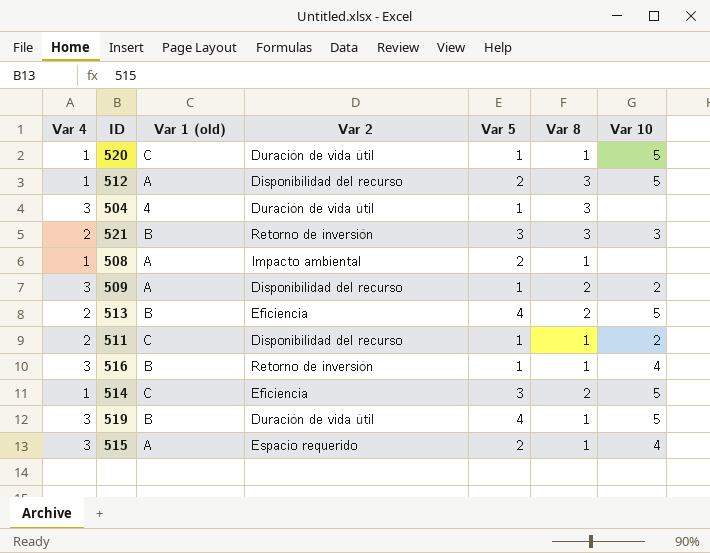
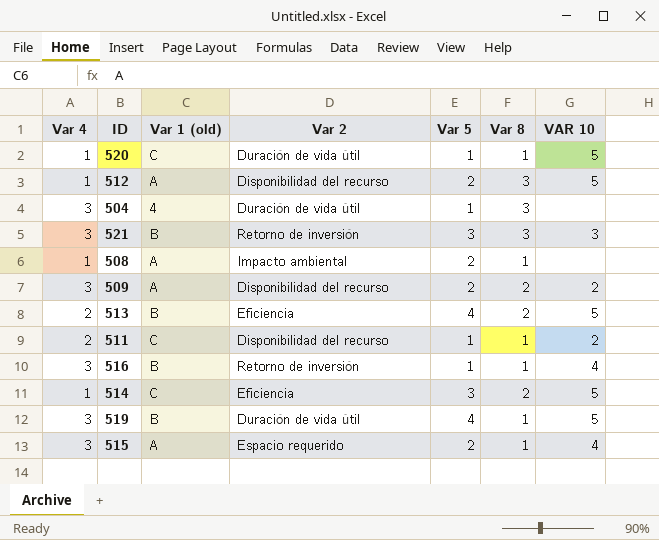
column name: Var 10 -> VAR 10
521 | Var 4: 2 -> 3
509 | Var 5: 1 -> 2

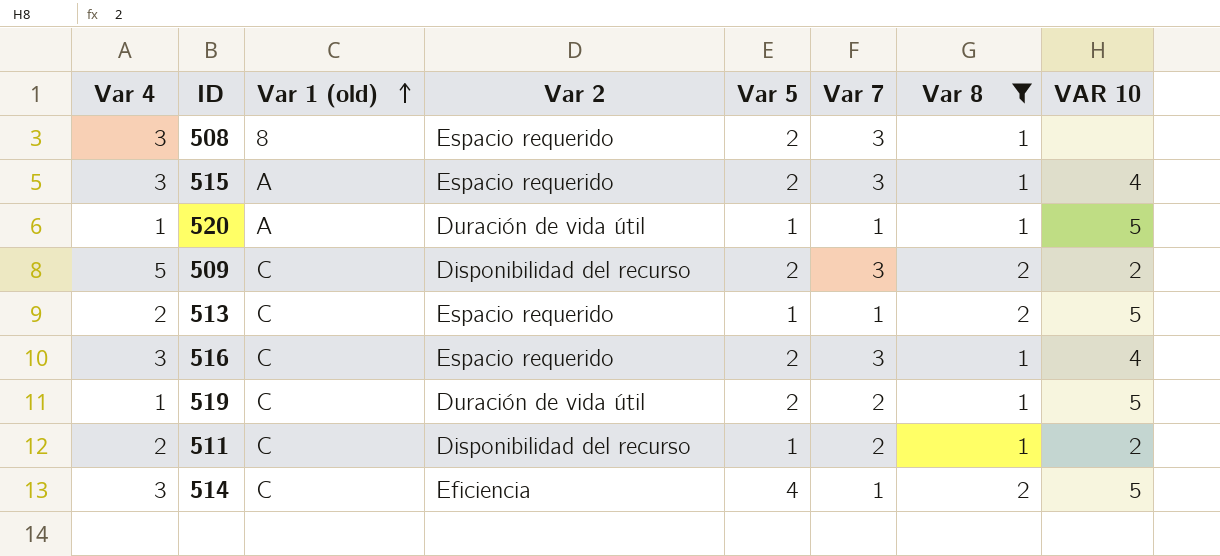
filter: none -> Var 8 != 3
row order: none -> Var 1 (old) ascending
column Var 7 | position: none -> 6
508 | Var 4: 1 -> 3
508 | Var 1 (old): A -> 8
508 | Var 2: Impacto ambiental -> Espacio requerido
520 | Var 1 (old): C -> A
509 | Var 4: 3 -> 5
509 | Var 1 (old): A -> C
513 | Var 1 (old): B -> C
513 | Var 2: Eficiencia -> Espacio requerido
513 | Var 5: 4 -> 1
516 | Var 1 (old): B -> C
516 | Var 2: Retorno de inversión -> Espacio requerido
516 | Var 5: 1 -> 2
519 | Var 4: 3 -> 1
519 | Var 1 (old): B -> C
519 | Var 5: 4 -> 2
514 | Var 4: 1 -> 3
514 | Var 5: 3 -> 4

